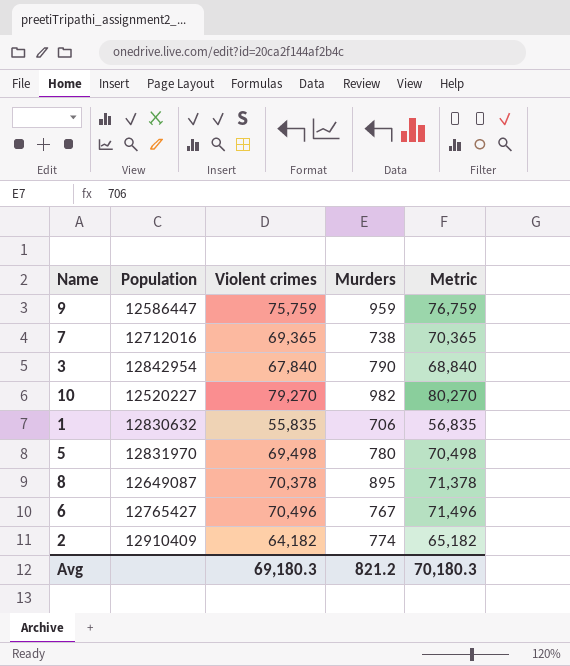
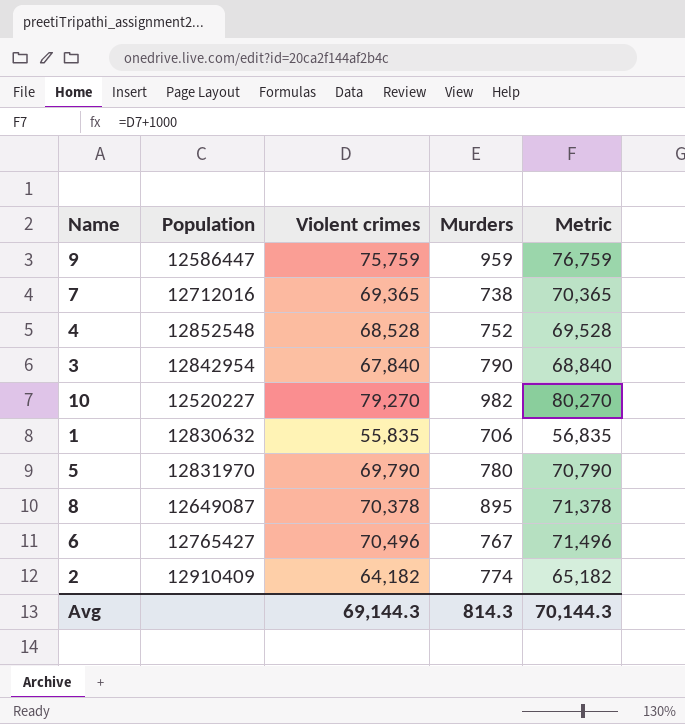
row 4: none -> 12852548 | 68,528 | 752 | 69,528
5 | Violent crimes: 69,498 -> 69,790
5 | Metric: 70,498 -> 70,790
Avg | Violent crimes: 69,180.3 -> 69,144.3
Avg | Murders: 821.2 -> 814.3
Avg | Metric: 70,180.3 -> 70,144.3

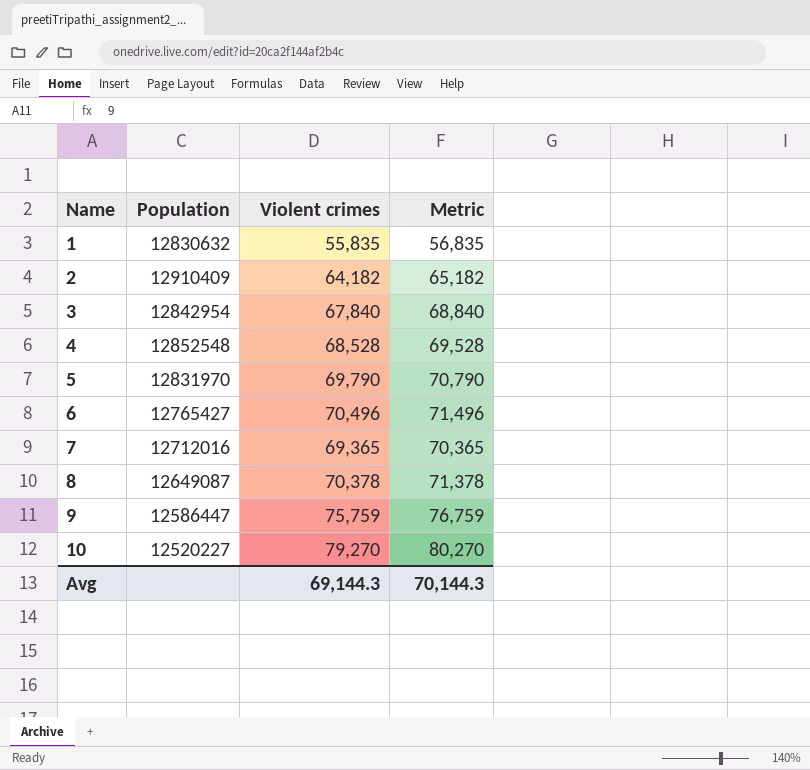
row order: none -> Name ascending
column Murders | position: 4 -> none

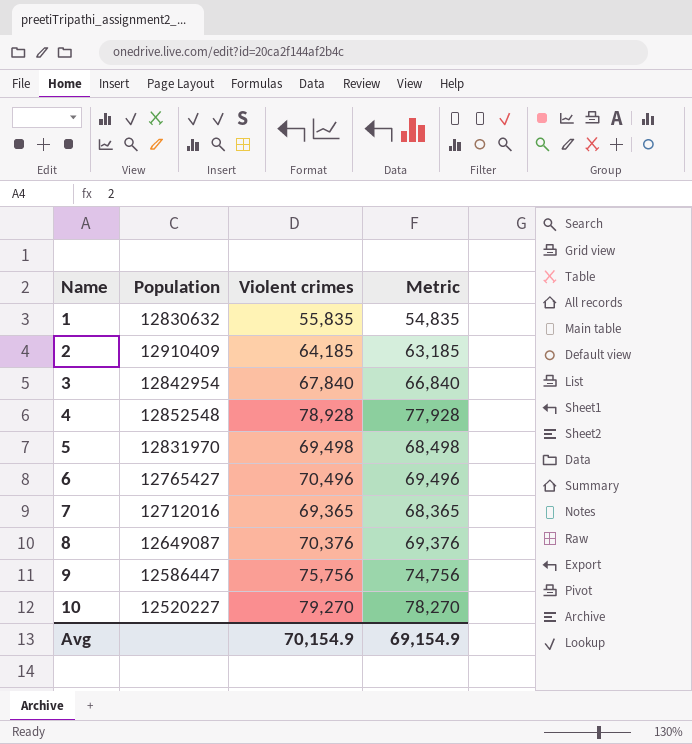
column Metric | formula: [Violent crimes] + 1000 -> [Violent crimes] - 1000
2 | Violent crimes: 64,182 -> 64,185
4 | Violent crimes: 68,528 -> 78,928
5 | Violent crimes: 69,790 -> 69,498
8 | Violent crimes: 70,378 -> 70,376
9 | Violent crimes: 75,759 -> 75,756
Avg | Violent crimes: 69,144.3 -> 70,154.9
Avg | Metric: 70,144.3 -> 69,154.9

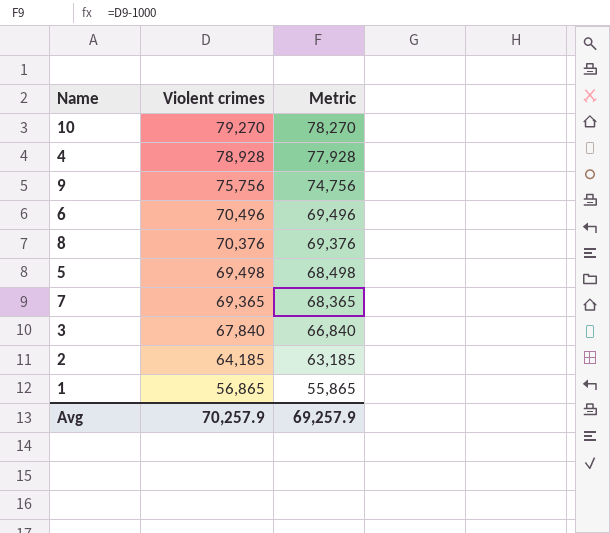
row order: Name ascending -> Violent crimes descending
column Population | position: 2 -> none
1 | Violent crimes: 55,835 -> 56,865
1 | Metric: 54,835 -> 55,865
Avg | Violent crimes: 70,154.9 -> 70,257.9
Avg | Metric: 69,154.9 -> 69,257.9

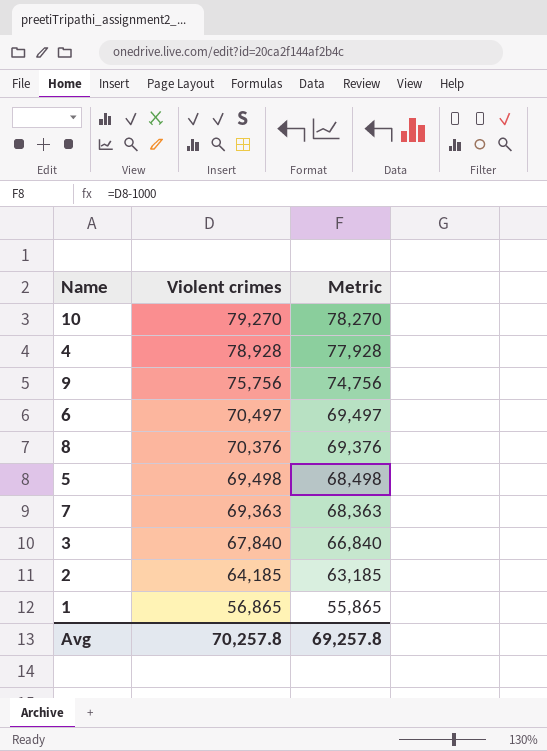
6 | Violent crimes: 70,496 -> 70,497
6 | Metric: 69,496 -> 69,497
7 | Violent crimes: 69,365 -> 69,363
7 | Metric: 68,365 -> 68,363
Avg | Violent crimes: 70,257.9 -> 70,257.8
Avg | Metric: 69,257.9 -> 69,257.8

